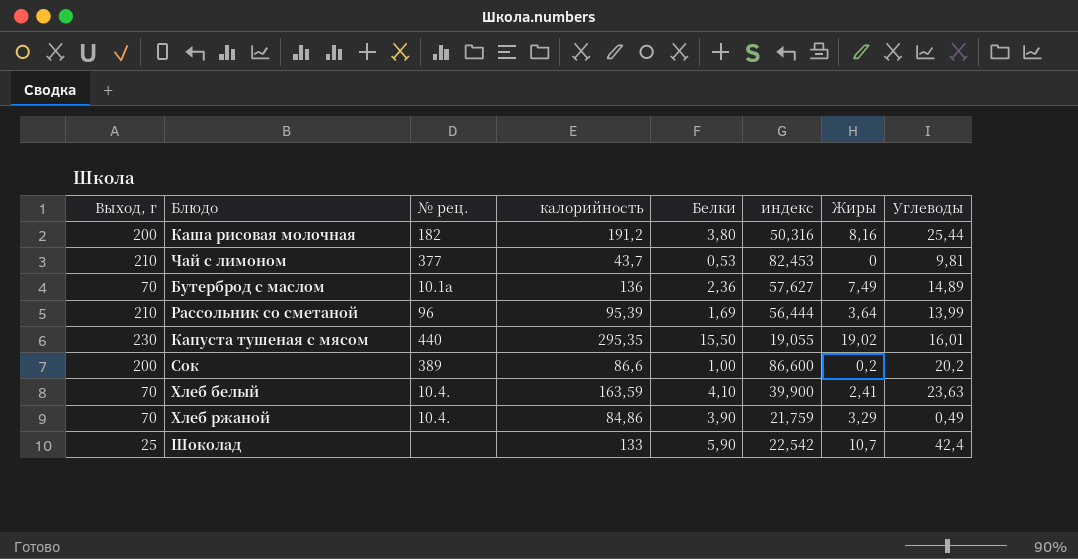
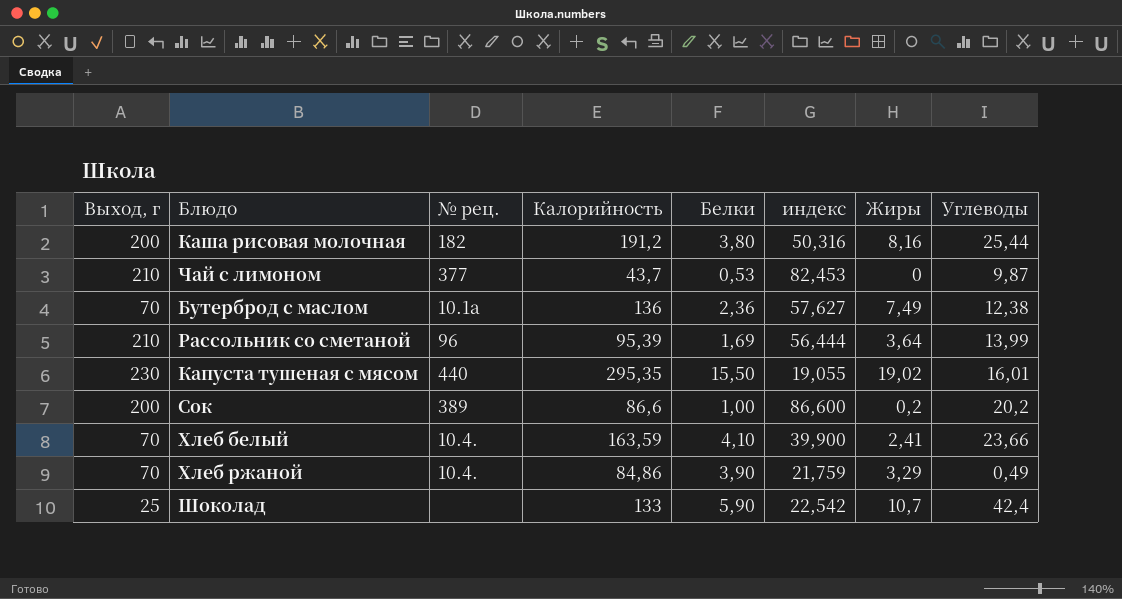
column name: калорийность -> Калорийность
Чай с лимоном | Углеводы: 9,81 -> 9,87
Бутерброд с маслом | Углеводы: 14,89 -> 12,38
Хлеб белый | Углеводы: 23,63 -> 23,66

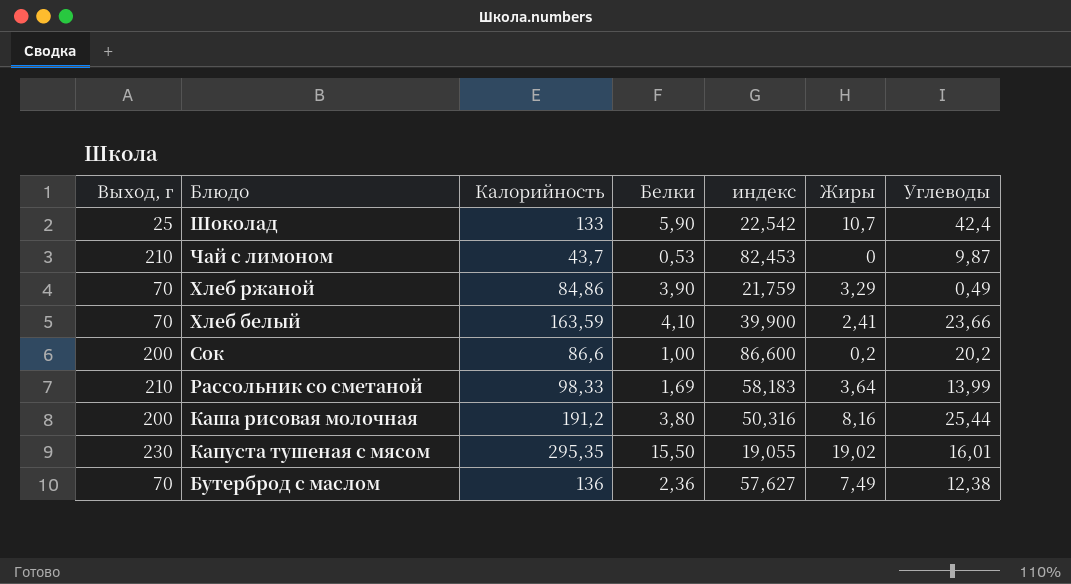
row order: none -> Блюдо descending
column № рец. | position: 3 -> none
Рассольник со сметаной | Калорийность: 95,39 -> 98,33
Рассольник со сметаной | индекс: 56,444 -> 58,183

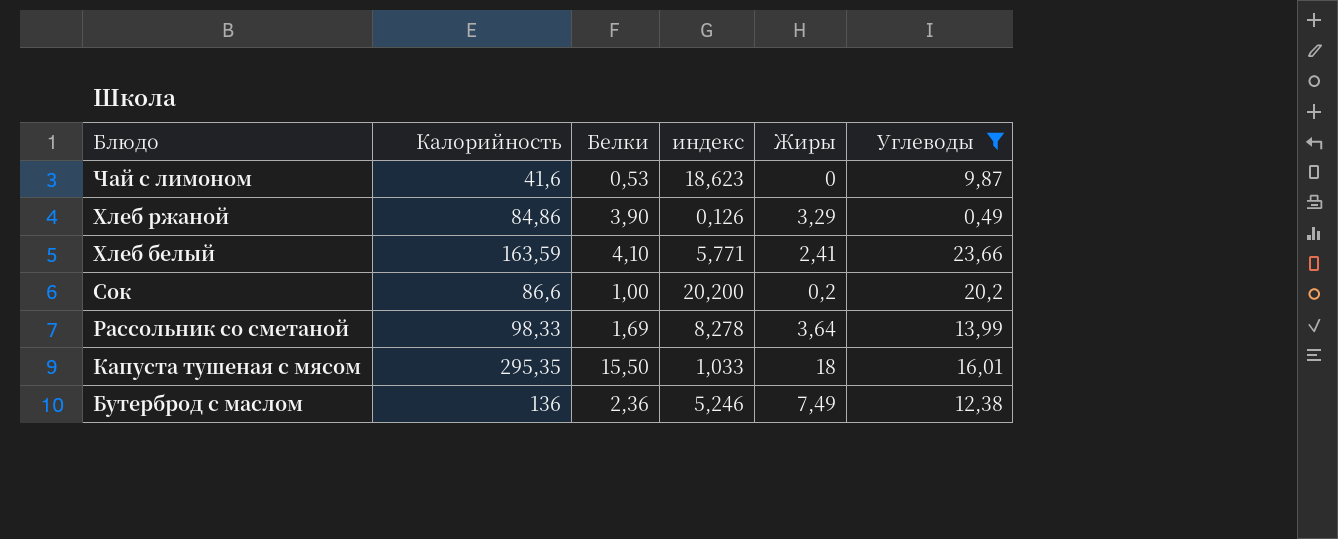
filter: none -> Углеводы <= 23,66
column Выход, г | position: 1 -> none
column индекс | formula: [Калорийность] / [Белки] -> [Углеводы] / [Белки]
Чай с лимоном | Калорийность: 43,7 -> 41,6
Капуста тушеная с мясом | Жиры: 19,02 -> 18

